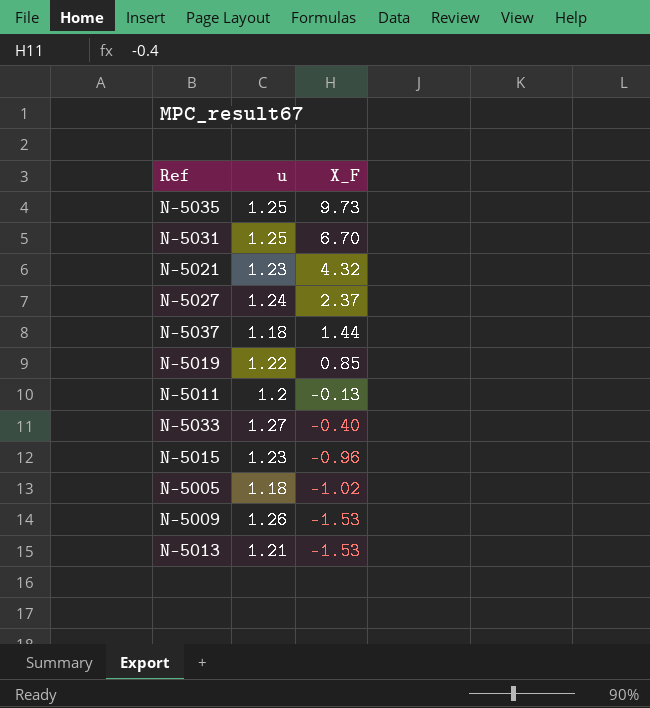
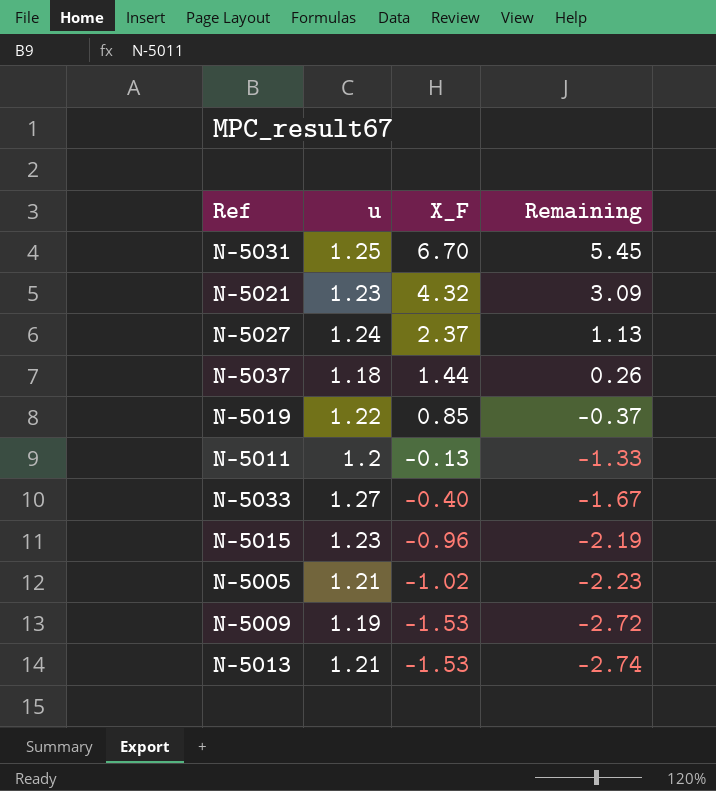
column Remaining | formula: none -> [X_F] - [u]
row N-5035: 1.25 | 9.73 -> none
N-5005 | u: 1.18 -> 1.21
N-5009 | u: 1.26 -> 1.19

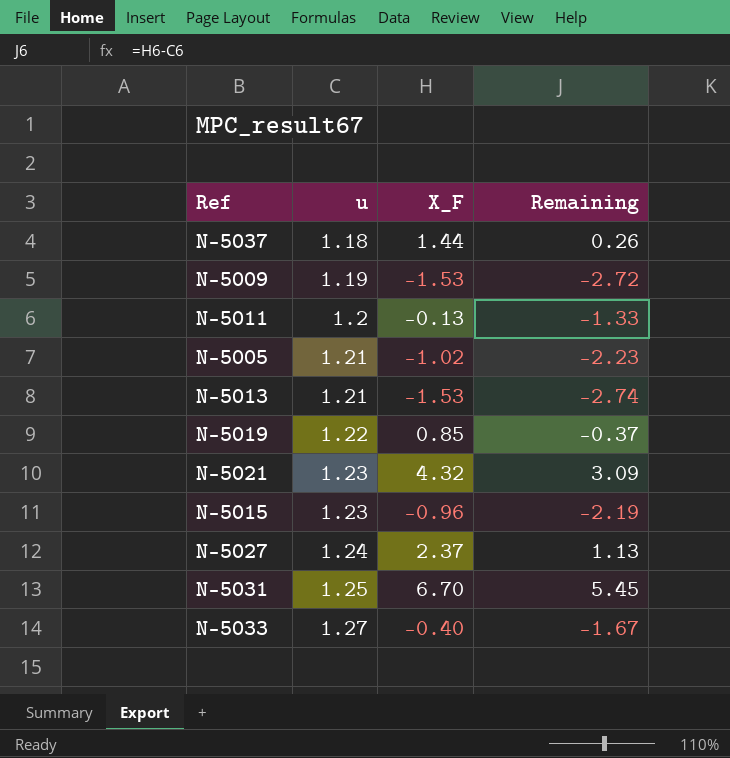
row order: X_F descending -> u ascending

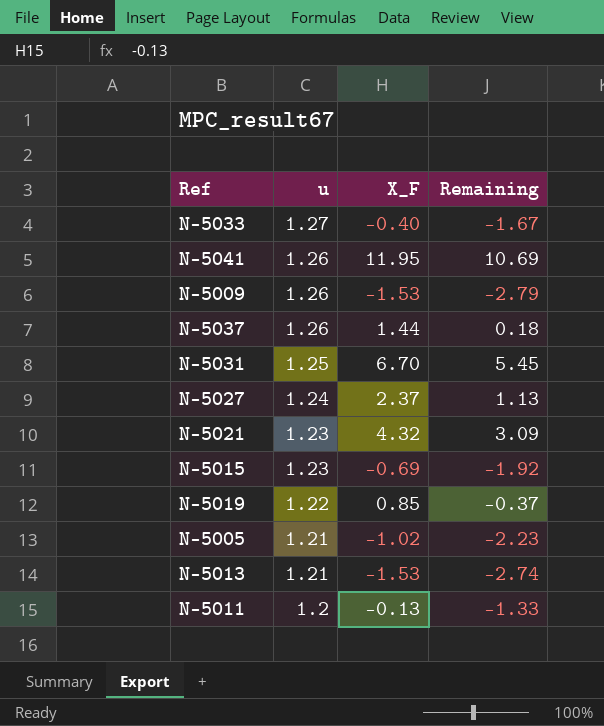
row order: u ascending -> u descending
row N-5041: none -> 1.26 | 11.95 | 10.69
N-5009 | u: 1.19 -> 1.26
N-5009 | Remaining: -2.72 -> -2.79
N-5037 | u: 1.18 -> 1.26
N-5037 | Remaining: 0.26 -> 0.18
N-5015 | X_F: -0.96 -> -0.69
N-5015 | Remaining: -2.19 -> -1.92

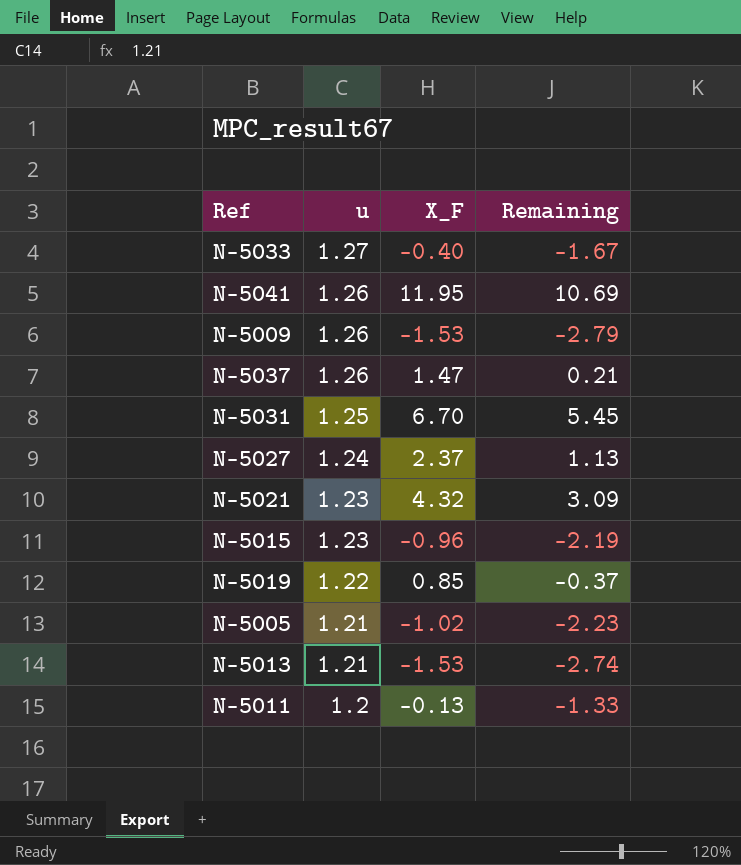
N-5037 | X_F: 1.44 -> 1.47
N-5037 | Remaining: 0.18 -> 0.21
N-5015 | X_F: -0.69 -> -0.96
N-5015 | Remaining: -1.92 -> -2.19

